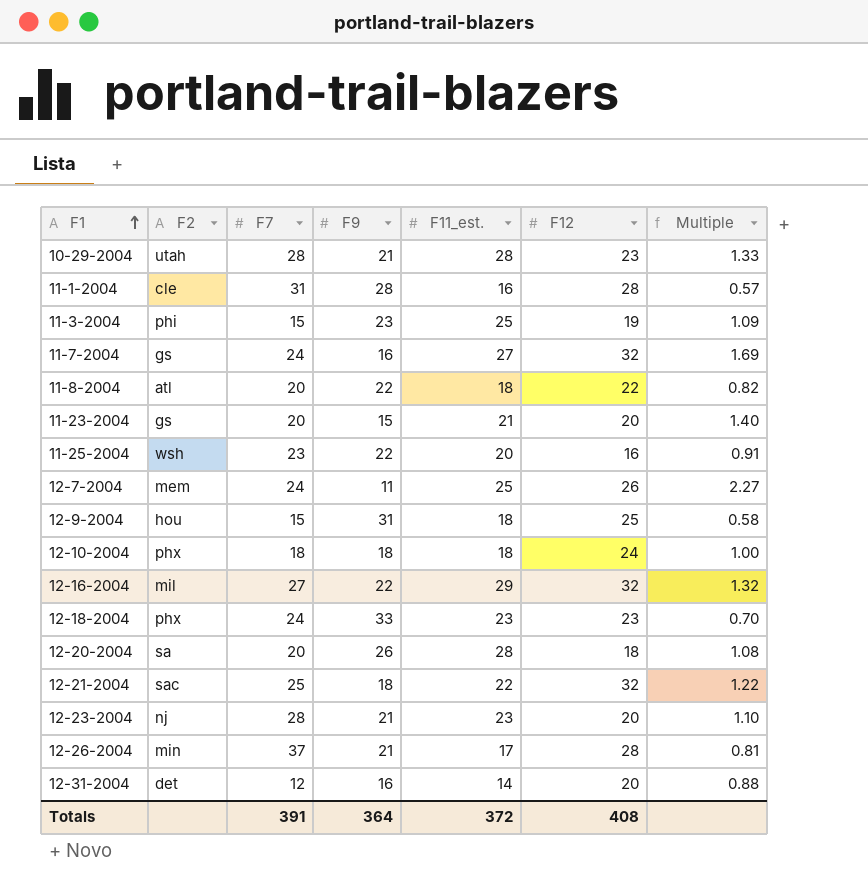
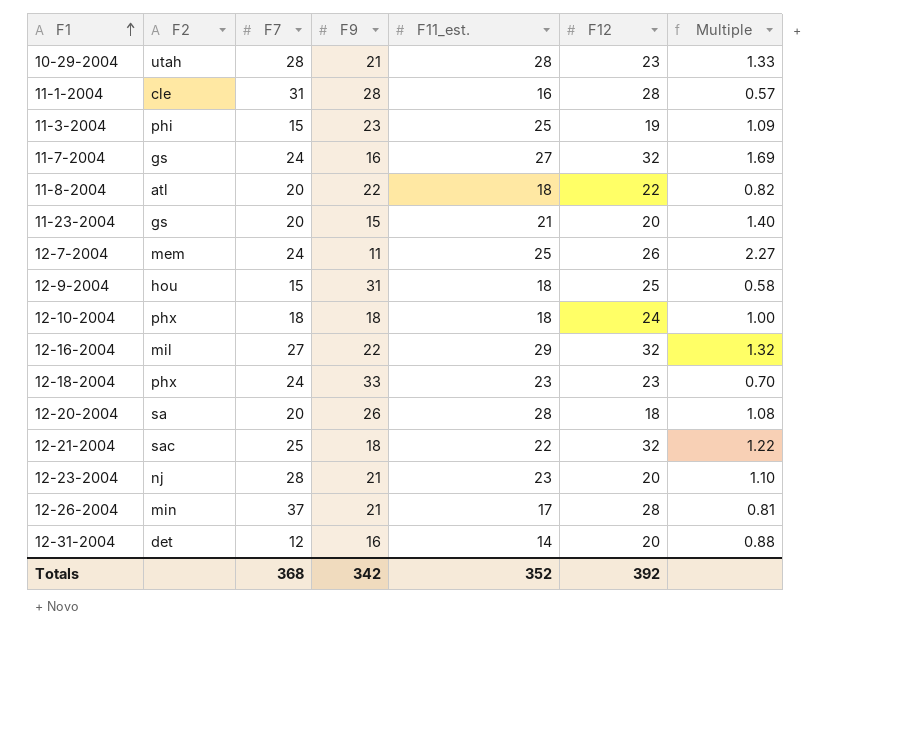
row 11-25-2004: wsh | 23 | 22 | 20 | 16 | 0.91 -> none
Totals | F7: 391 -> 368
Totals | F9: 364 -> 342
Totals | F11_est.: 372 -> 352
Totals | F12: 408 -> 392

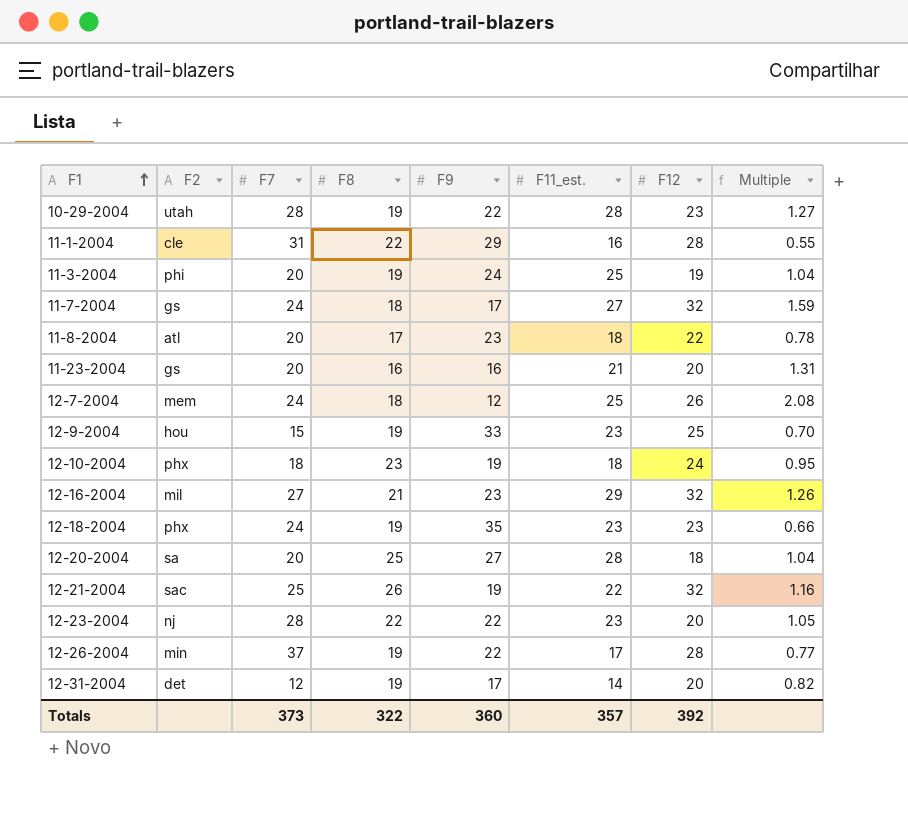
column F8 | position: none -> 4
10-29-2004 | F9: 21 -> 22
10-29-2004 | Multiple: 1.33 -> 1.27
11-1-2004 | F9: 28 -> 29
11-1-2004 | Multiple: 0.57 -> 0.55
11-3-2004 | F7: 15 -> 20
11-3-2004 | F9: 23 -> 24
11-3-2004 | Multiple: 1.09 -> 1.04
11-7-2004 | F9: 16 -> 17
11-7-2004 | Multiple: 1.69 -> 1.59
11-8-2004 | F9: 22 -> 23
11-8-2004 | Multiple: 0.82 -> 0.78
11-23-2004 | F9: 15 -> 16
11-23-2004 | Multiple: 1.40 -> 1.31
12-7-2004 | F9: 11 -> 12
12-7-2004 | Multiple: 2.27 -> 2.08
12-9-2004 | F9: 31 -> 33
12-9-2004 | F11_est.: 18 -> 23
12-9-2004 | Multiple: 0.58 -> 0.70
12-10-2004 | F9: 18 -> 19
12-10-2004 | Multiple: 1.00 -> 0.95
12-16-2004 | F9: 22 -> 23
12-16-2004 | Multiple: 1.32 -> 1.26
12-18-2004 | F9: 33 -> 35
12-18-2004 | Multiple: 0.70 -> 0.66
12-20-2004 | F9: 26 -> 27
12-20-2004 | Multiple: 1.08 -> 1.04
12-21-2004 | F9: 18 -> 19
12-21-2004 | Multiple: 1.22 -> 1.16
12-23-2004 | F9: 21 -> 22
12-23-2004 | Multiple: 1.10 -> 1.05
12-26-2004 | F9: 21 -> 22
12-26-2004 | Multiple: 0.81 -> 0.77
12-31-2004 | F9: 16 -> 17
12-31-2004 | Multiple: 0.88 -> 0.82
Totals | F7: 368 -> 373
Totals | F9: 342 -> 360
Totals | F11_est.: 352 -> 357

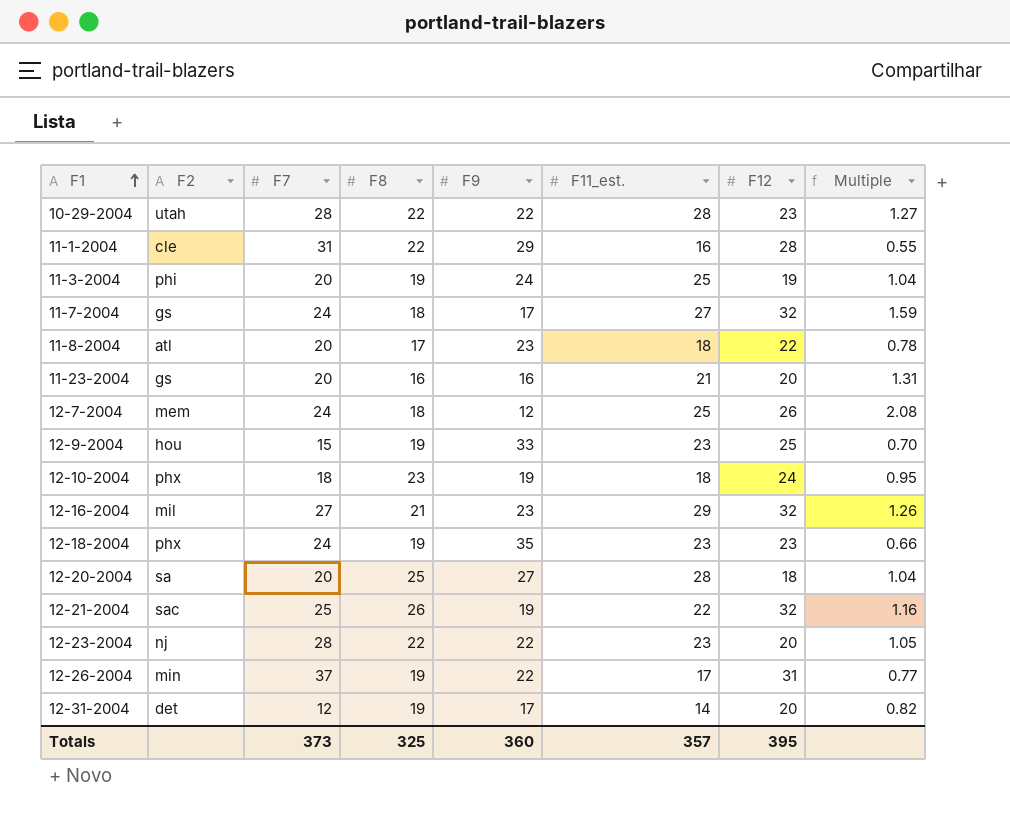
10-29-2004 | F8: 19 -> 22
12-26-2004 | F12: 28 -> 31
Totals | F8: 322 -> 325
Totals | F12: 392 -> 395

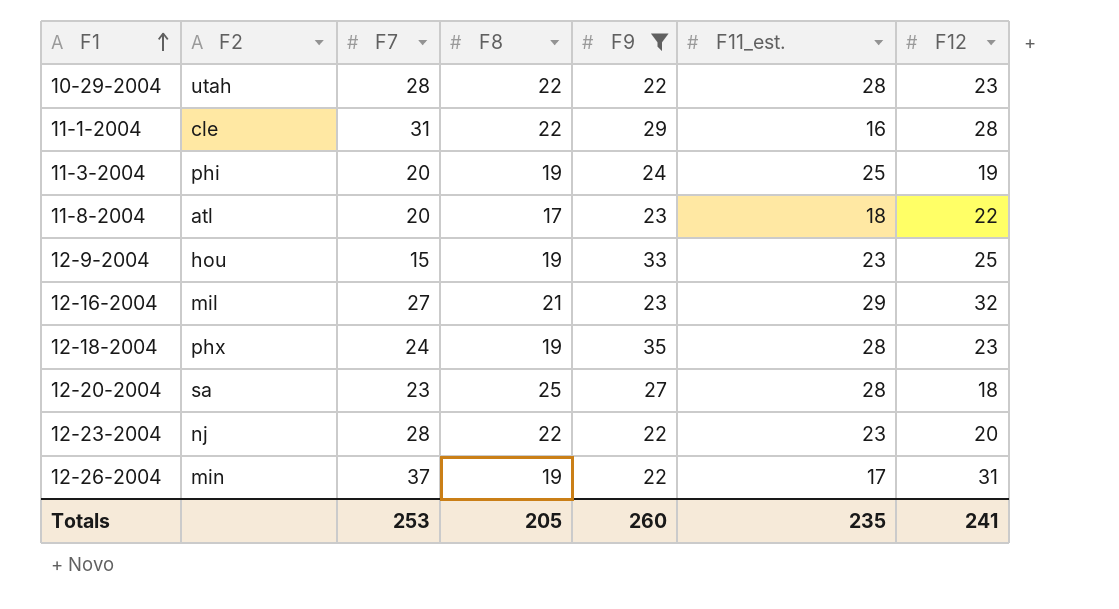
filter: none -> F9 >= 22
column Multiple | formula: [F11_est.] / [F9] -> none
12-18-2004 | F11_est.: 23 -> 28
12-20-2004 | F7: 20 -> 23
Totals | F7: 373 -> 253
Totals | F8: 325 -> 205
Totals | F9: 360 -> 260
Totals | F11_est.: 357 -> 235
Totals | F12: 395 -> 241

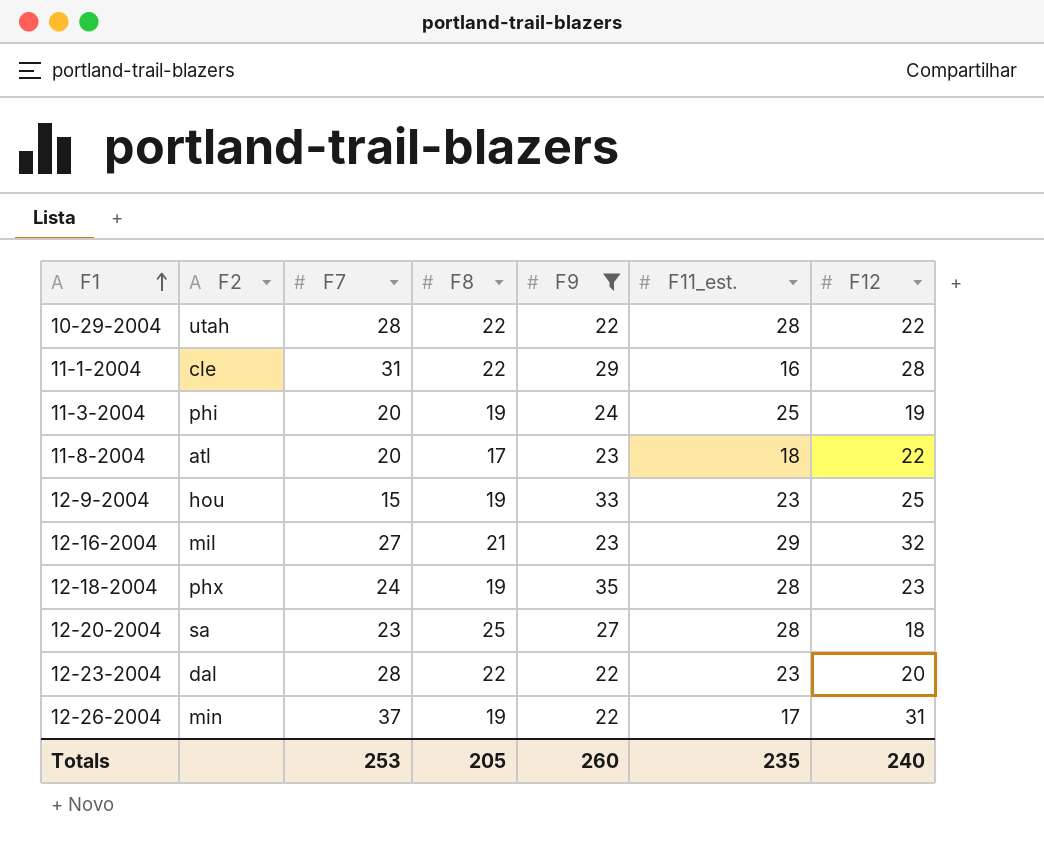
10-29-2004 | F12: 23 -> 22
12-23-2004 | F2: nj -> dal
Totals | F12: 241 -> 240

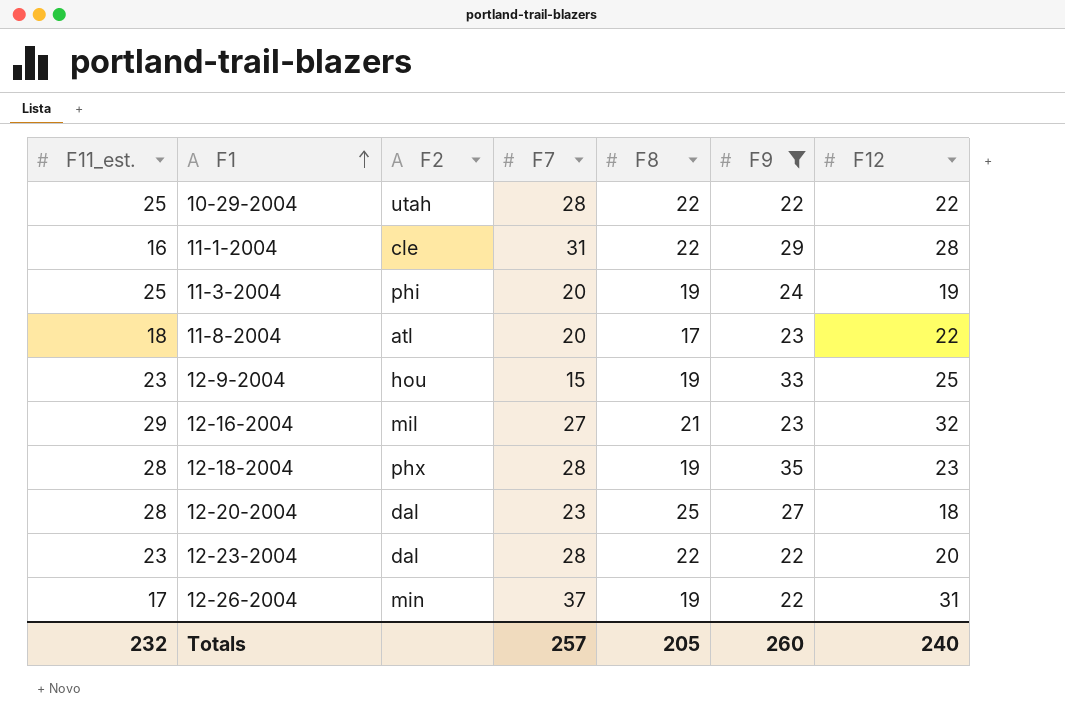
column F11_est. | position: 6 -> 1
10-29-2004 | F11_est.: 28 -> 25
12-18-2004 | F7: 24 -> 28
12-20-2004 | F2: sa -> dal
Totals | F11_est.: 235 -> 232
Totals | F7: 253 -> 257

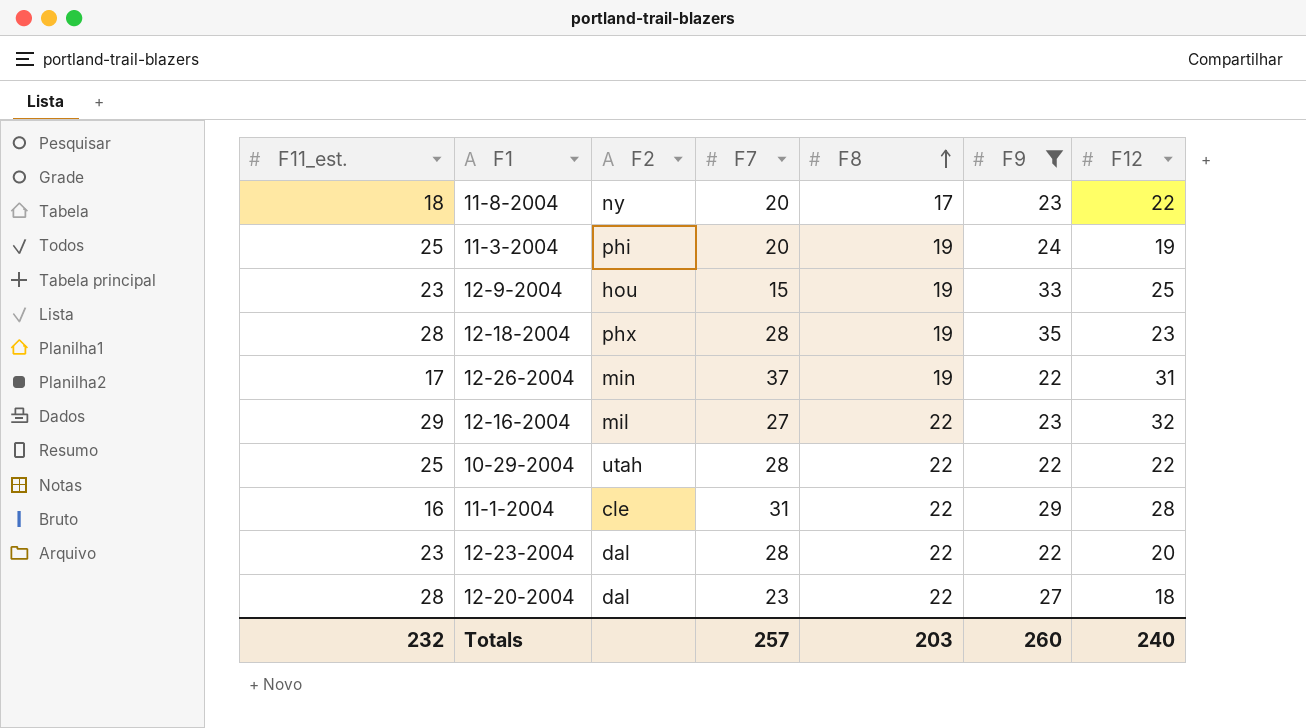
row order: F1 ascending -> F8 ascending
11-8-2004 | F2: atl -> ny
12-16-2004 | F8: 21 -> 22
12-20-2004 | F8: 25 -> 22
Totals | F8: 205 -> 203

